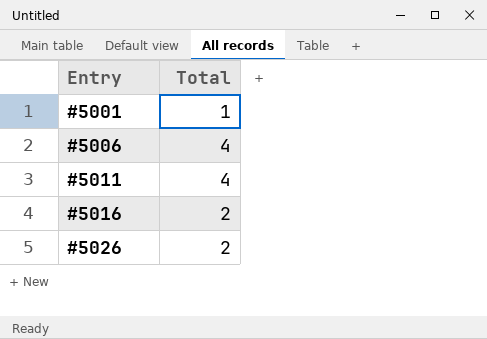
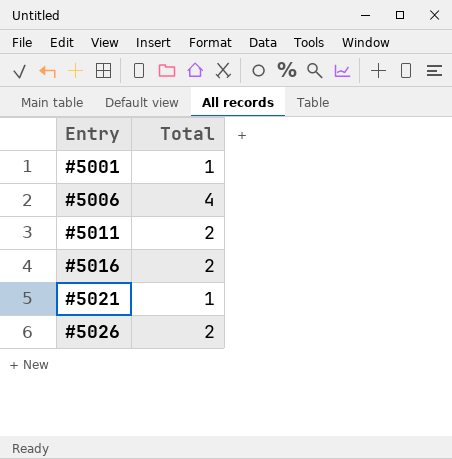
#5011 | Total: 4 -> 2
row #5021: none -> 1

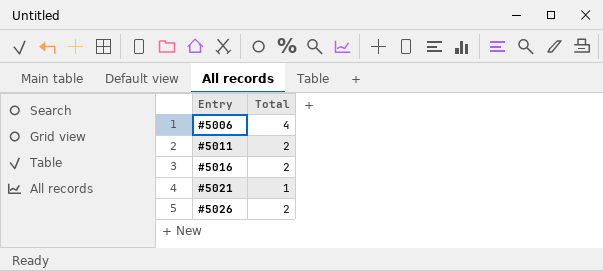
row #5001: 1 -> none

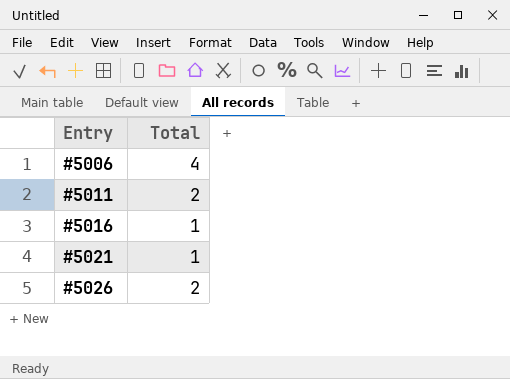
#5016 | Total: 2 -> 1

